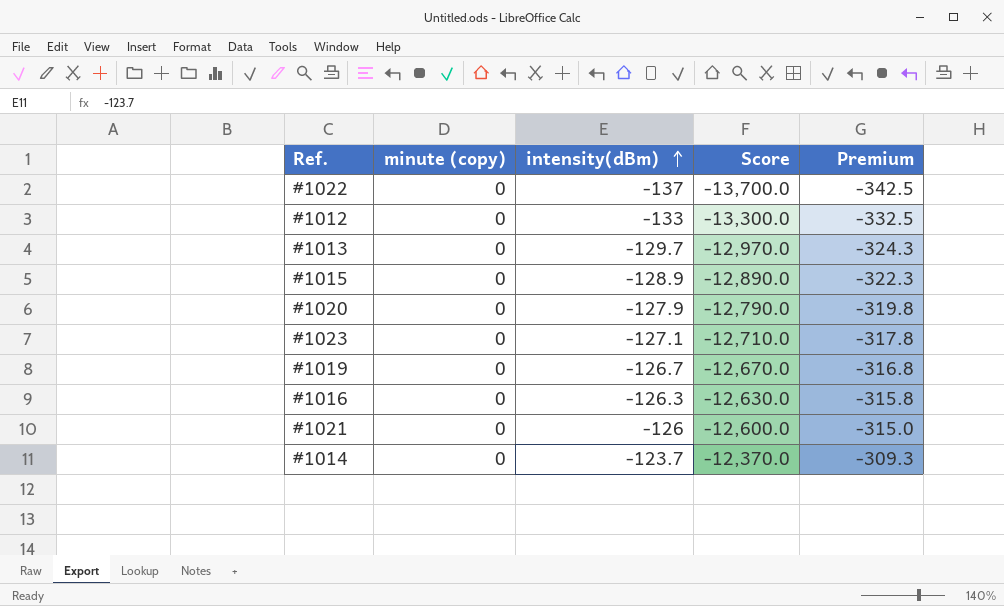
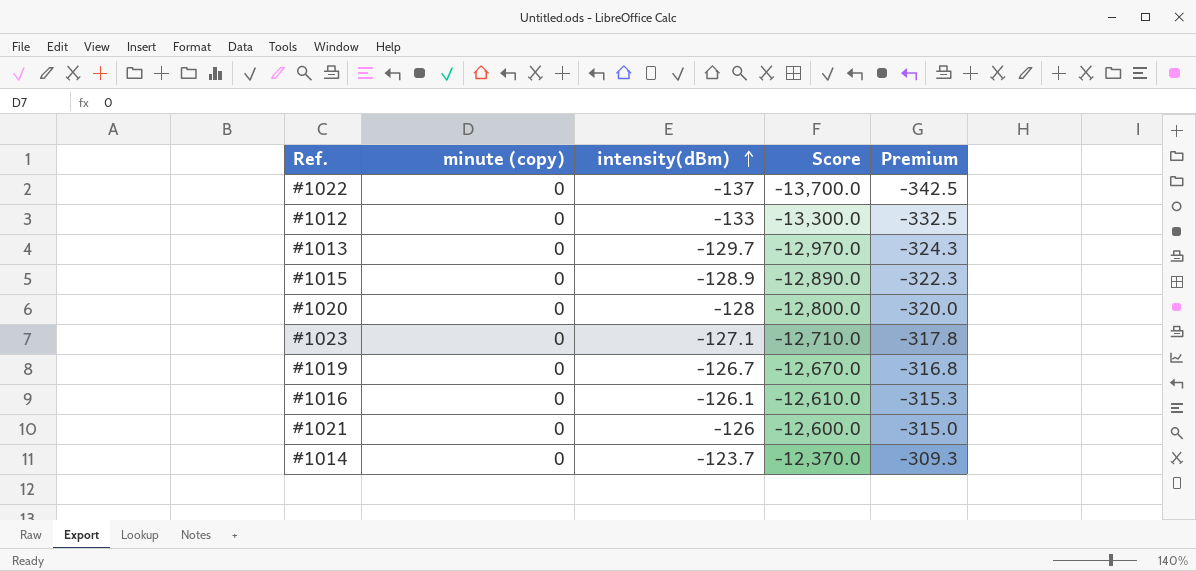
#1020 | intensity(dBm): -127.9 -> -128
#1020 | Score: -12,790.0 -> -12,800.0
#1020 | Premium: -319.8 -> -320.0
#1016 | intensity(dBm): -126.3 -> -126.1
#1016 | Score: -12,630.0 -> -12,610.0
#1016 | Premium: -315.8 -> -315.3

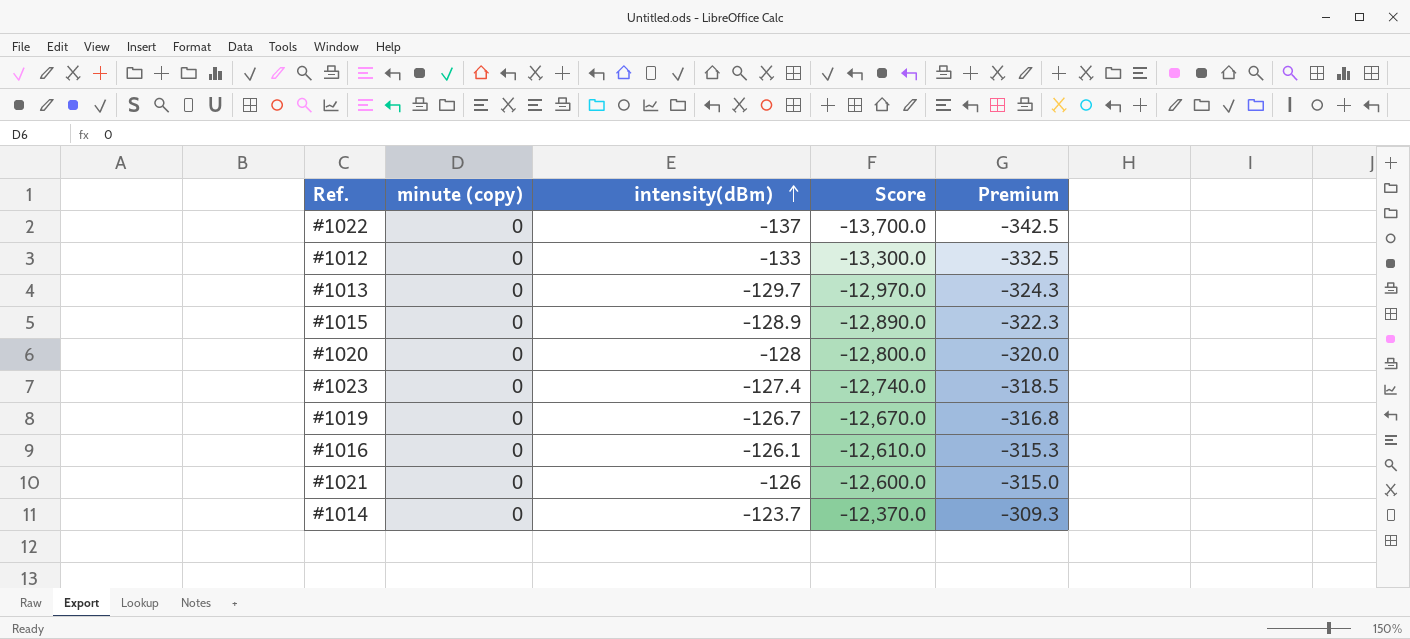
#1023 | intensity(dBm): -127.1 -> -127.4
#1023 | Score: -12,710.0 -> -12,740.0
#1023 | Premium: -317.8 -> -318.5

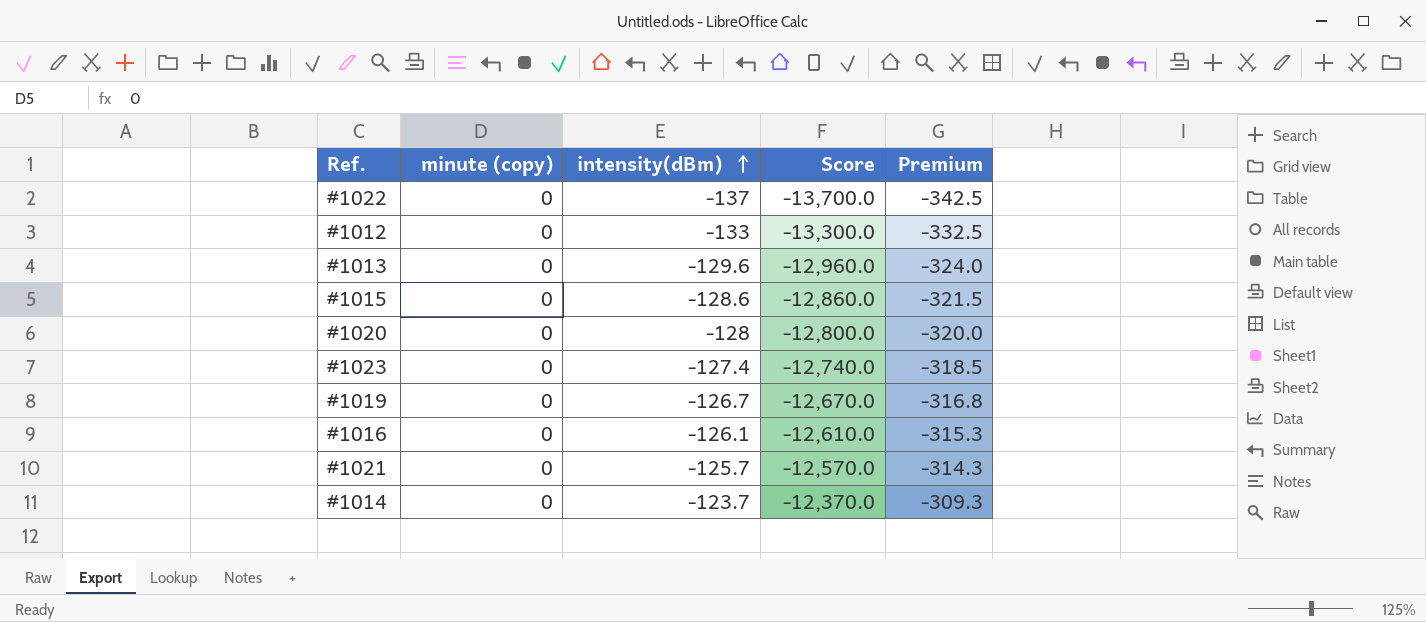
#1013 | intensity(dBm): -129.7 -> -129.6
#1013 | Score: -12,970.0 -> -12,960.0
#1013 | Premium: -324.3 -> -324.0
#1015 | intensity(dBm): -128.9 -> -128.6
#1015 | Score: -12,890.0 -> -12,860.0
#1015 | Premium: -322.3 -> -321.5
#1021 | intensity(dBm): -126 -> -125.7
#1021 | Score: -12,600.0 -> -12,570.0
#1021 | Premium: -315.0 -> -314.3

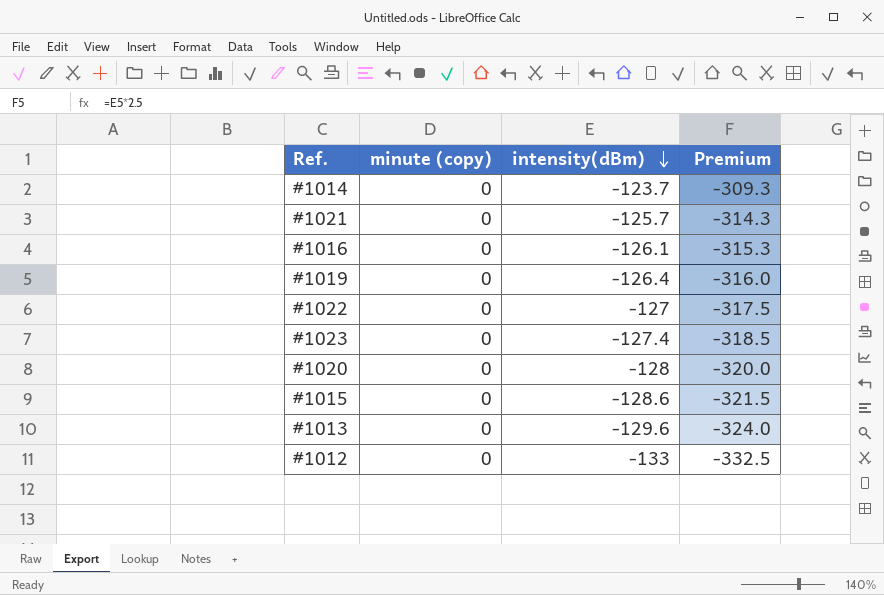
row order: intensity(dBm) ascending -> intensity(dBm) descending
column Score | formula: [intensity(dBm)] * 100 -> none
#1019 | intensity(dBm): -126.7 -> -126.4
#1019 | Premium: -316.8 -> -316.0
#1022 | intensity(dBm): -137 -> -127
#1022 | Premium: -342.5 -> -317.5

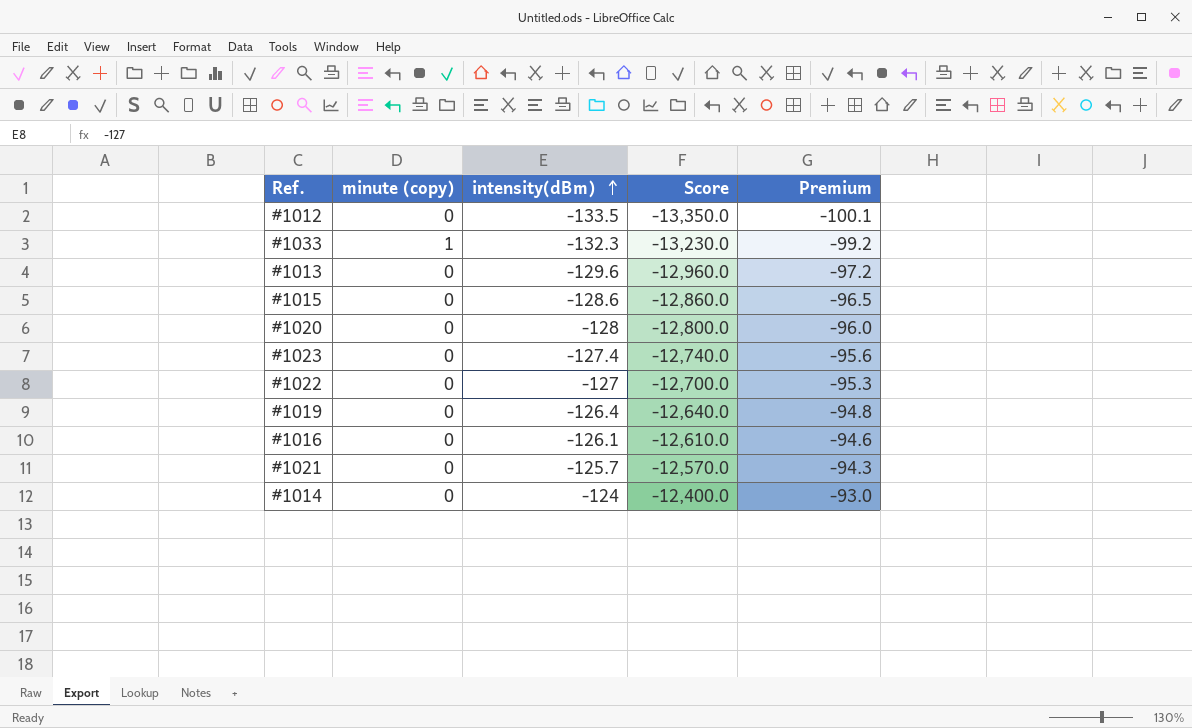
row order: intensity(dBm) descending -> intensity(dBm) ascending
column Score | formula: none -> [intensity(dBm)] * 100
column Premium | formula: [intensity(dBm)] * 2.5 -> [intensity(dBm)] * 0.75
#1012 | intensity(dBm): -133 -> -133.5
row #1033: none -> 1 | -132.3 | -13,230.0 | -99.2
#1014 | intensity(dBm): -123.7 -> -124

